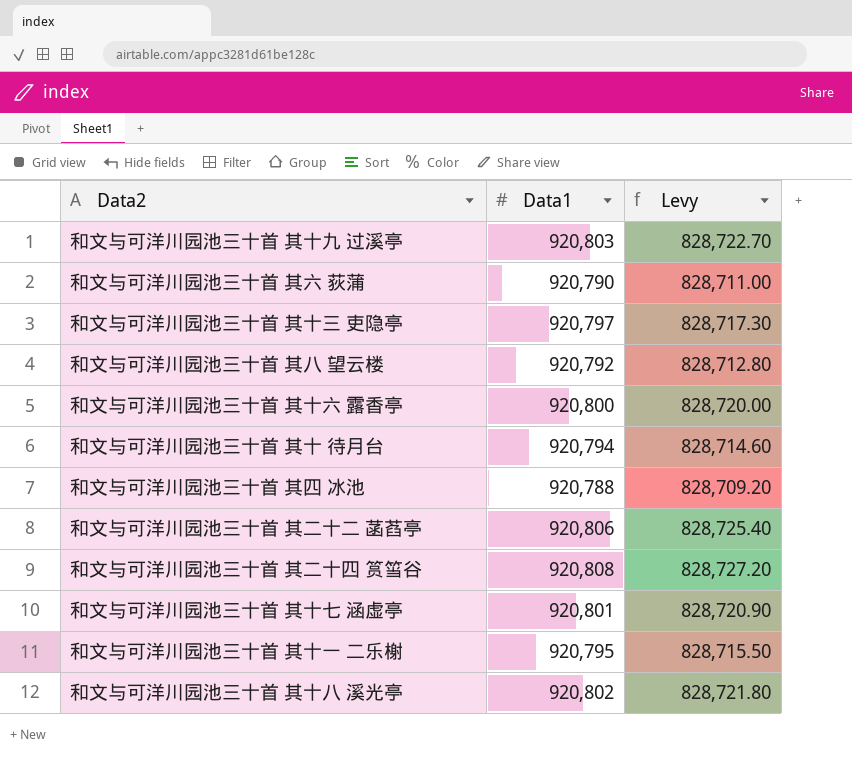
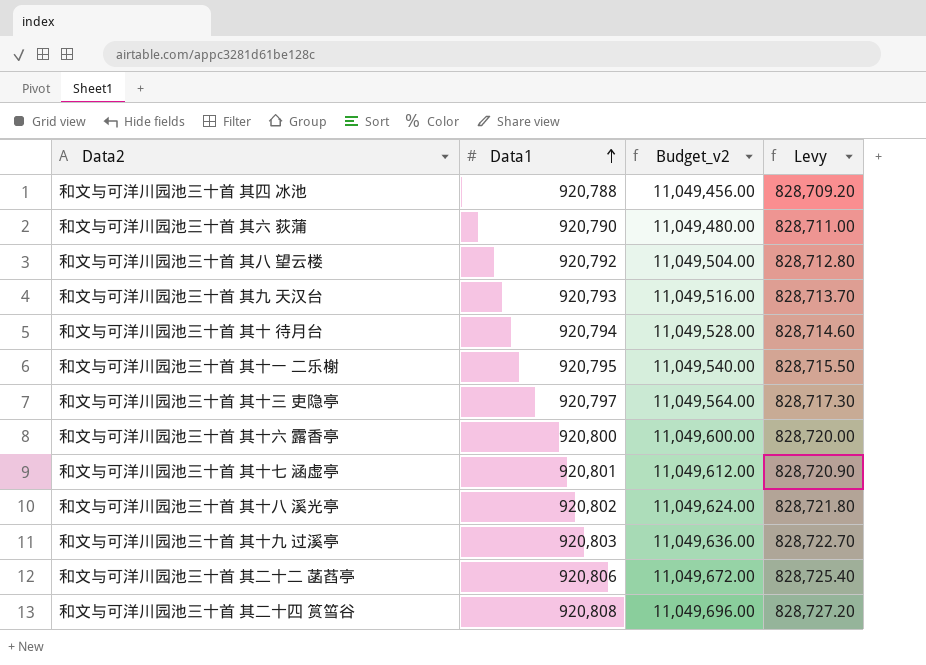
row order: none -> Data1 ascending
column Budget_v2 | formula: none -> [Data1] * 12
row 和文与可洋川园池三十首 其九 天汉台: none -> 920,793 | 11,049,516.00 | 828,713.70

